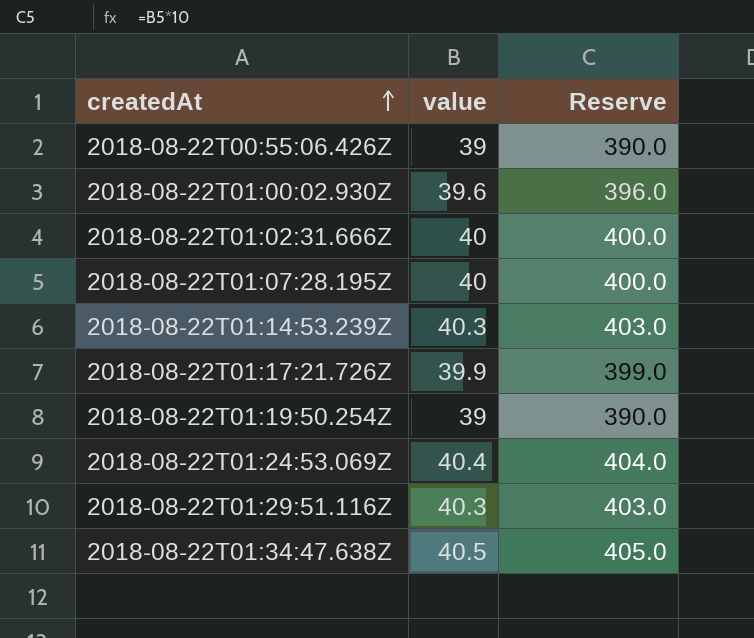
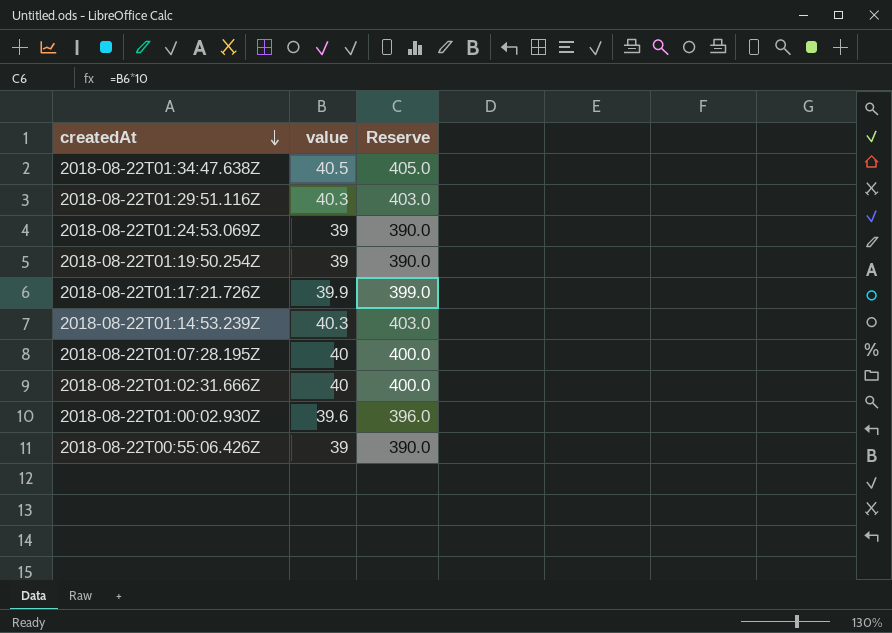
row order: createdAt ascending -> createdAt descending
2018-08-22T01:24:53.069Z | value: 40.4 -> 39
2018-08-22T01:24:53.069Z | Reserve: 404.0 -> 390.0

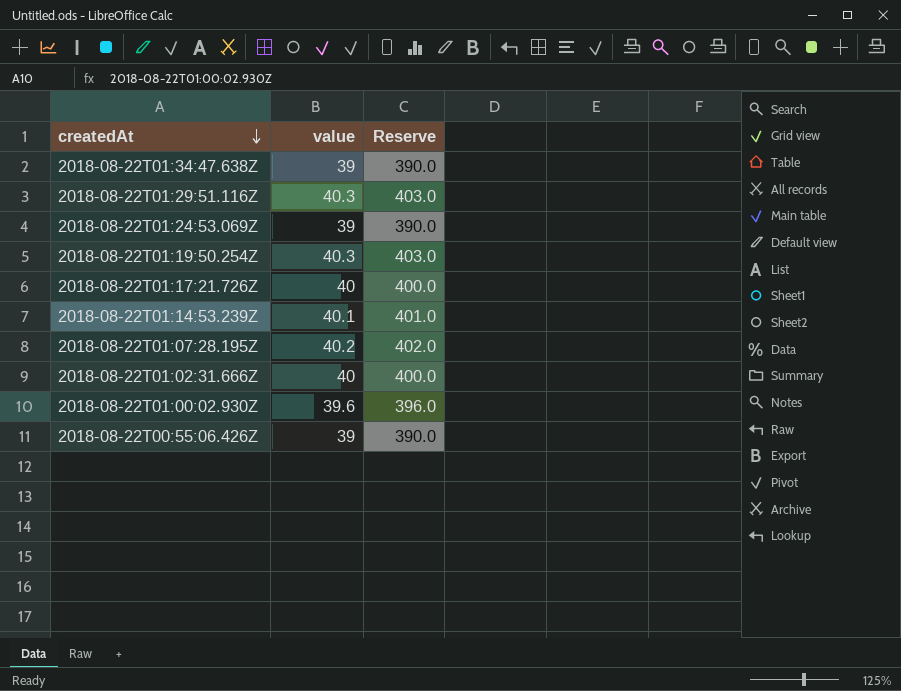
2018-08-22T01:34:47.638Z | value: 40.5 -> 39
2018-08-22T01:34:47.638Z | Reserve: 405.0 -> 390.0
2018-08-22T01:19:50.254Z | value: 39 -> 40.3
2018-08-22T01:19:50.254Z | Reserve: 390.0 -> 403.0
2018-08-22T01:17:21.726Z | value: 39.9 -> 40
2018-08-22T01:17:21.726Z | Reserve: 399.0 -> 400.0
2018-08-22T01:14:53.239Z | value: 40.3 -> 40.1
2018-08-22T01:14:53.239Z | Reserve: 403.0 -> 401.0
2018-08-22T01:07:28.195Z | value: 40 -> 40.2
2018-08-22T01:07:28.195Z | Reserve: 400.0 -> 402.0

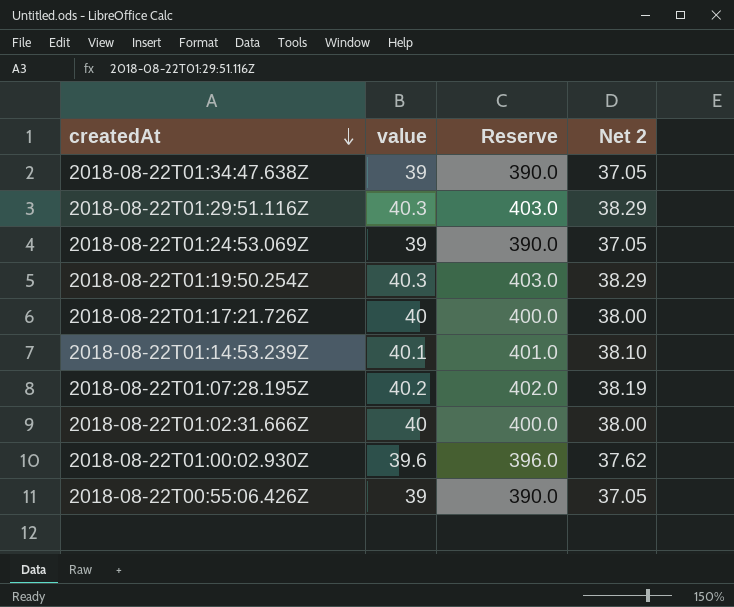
column Net 2 | formula: none -> [value] * 0.95

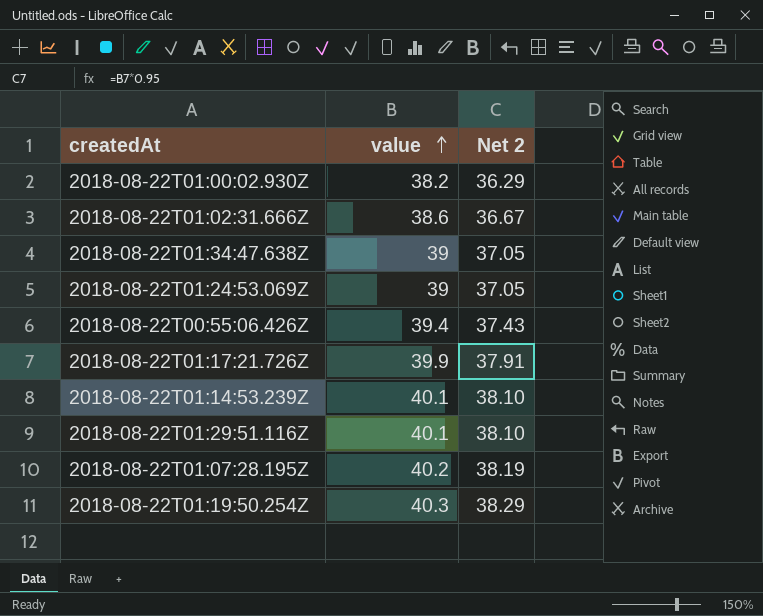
row order: createdAt descending -> value ascending
column Reserve | formula: [value] * 10 -> none
2018-08-22T01:00:02.930Z | value: 39.6 -> 38.2
2018-08-22T01:00:02.930Z | Net 2: 37.62 -> 36.29
2018-08-22T01:02:31.666Z | value: 40 -> 38.6
2018-08-22T01:02:31.666Z | Net 2: 38.00 -> 36.67
2018-08-22T00:55:06.426Z | value: 39 -> 39.4
2018-08-22T00:55:06.426Z | Net 2: 37.05 -> 37.43
2018-08-22T01:17:21.726Z | value: 40 -> 39.9
2018-08-22T01:17:21.726Z | Net 2: 38.00 -> 37.91
2018-08-22T01:29:51.116Z | value: 40.3 -> 40.1
2018-08-22T01:29:51.116Z | Net 2: 38.29 -> 38.10

